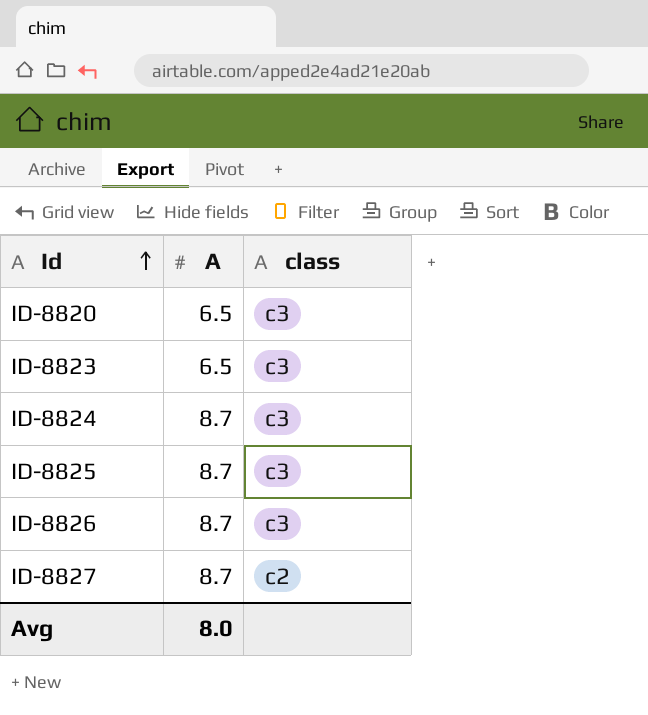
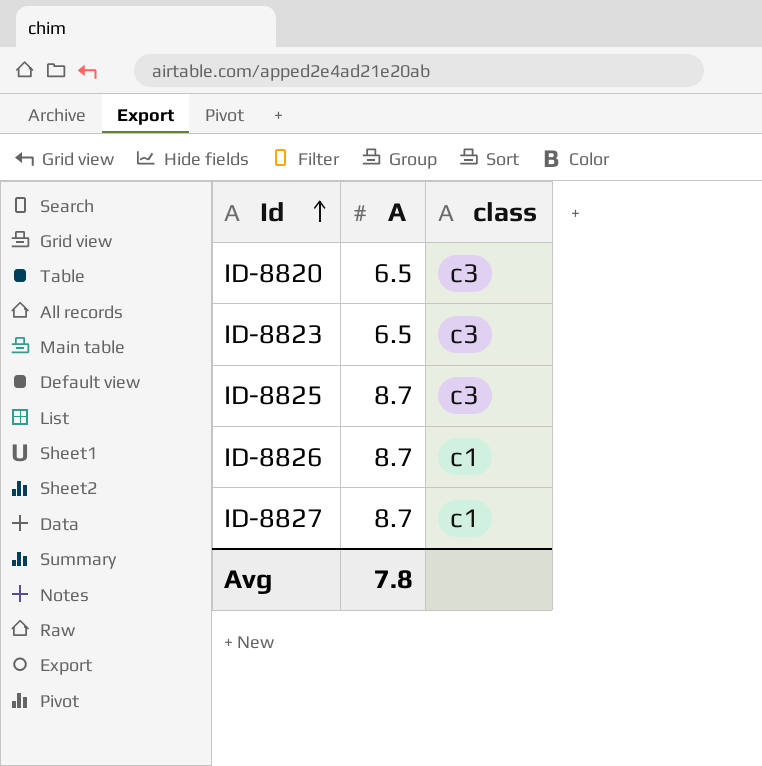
row ID-8824: 8.7 | c3 -> none
ID-8826 | class: c3 -> c1
ID-8827 | class: c2 -> c1
Avg | A: 8.0 -> 7.8

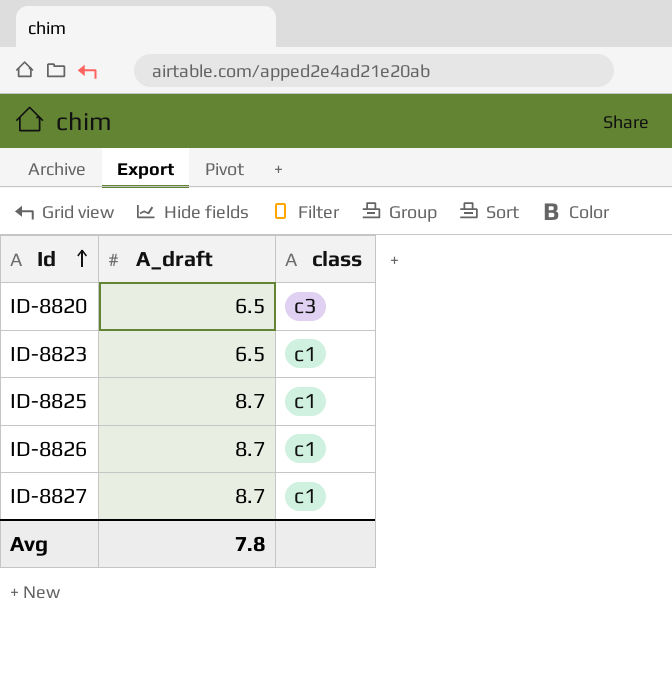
column name: A -> A_draft
ID-8823 | class: c3 -> c1
ID-8825 | class: c3 -> c1

